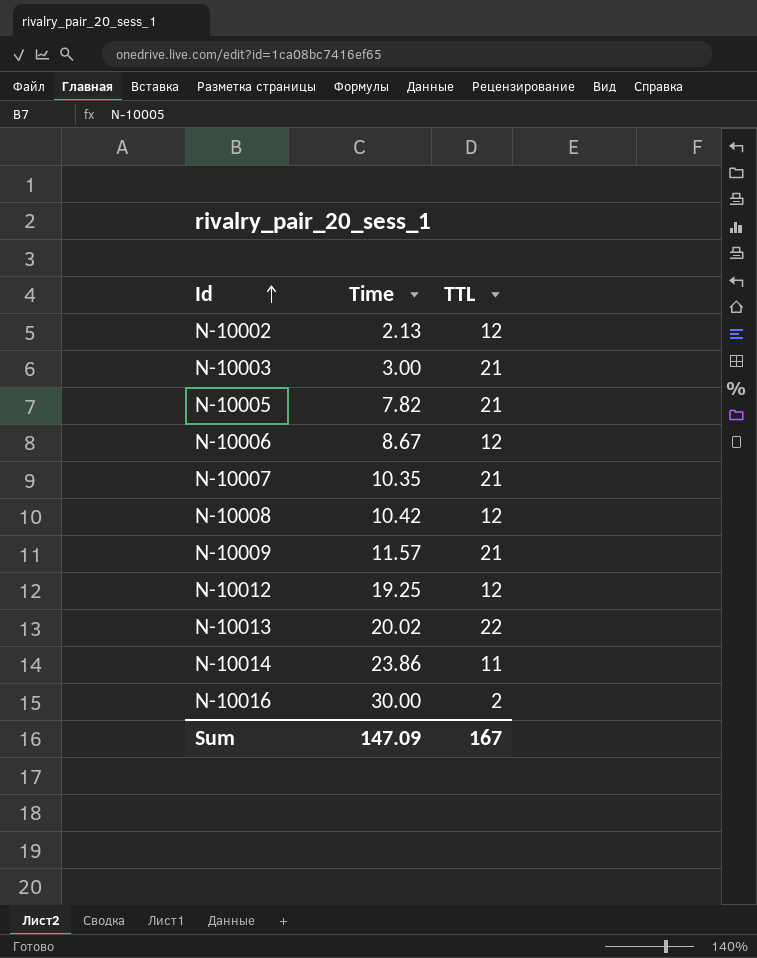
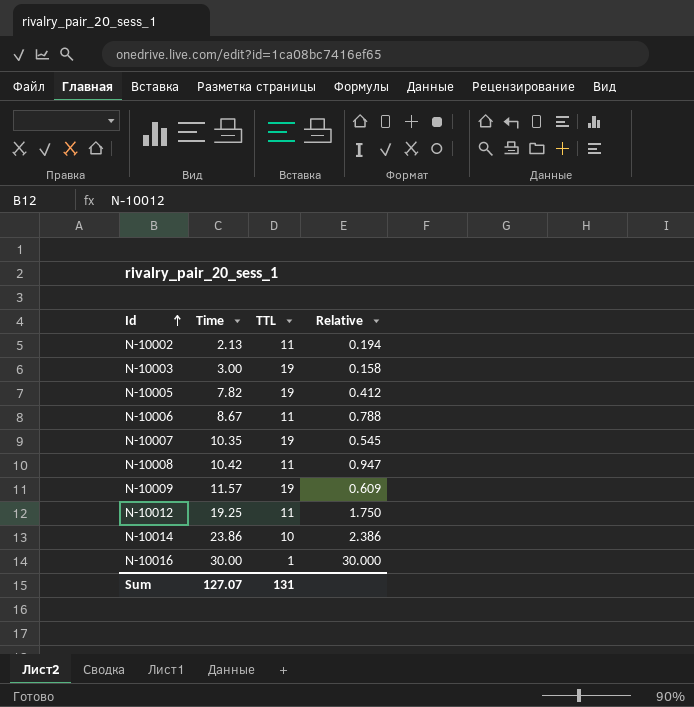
column Relative | formula: none -> [Time] / [TTL]
row N-10013: 20.02 | 22 -> none
N-10002 | TTL: 12 -> 11
N-10003 | TTL: 21 -> 19
N-10005 | TTL: 21 -> 19
N-10006 | TTL: 12 -> 11
N-10007 | TTL: 21 -> 19
N-10008 | TTL: 12 -> 11
N-10009 | TTL: 21 -> 19
N-10012 | TTL: 12 -> 11
N-10014 | TTL: 11 -> 10
N-10016 | TTL: 2 -> 1
Sum | Time: 147.09 -> 127.07
Sum | TTL: 167 -> 131

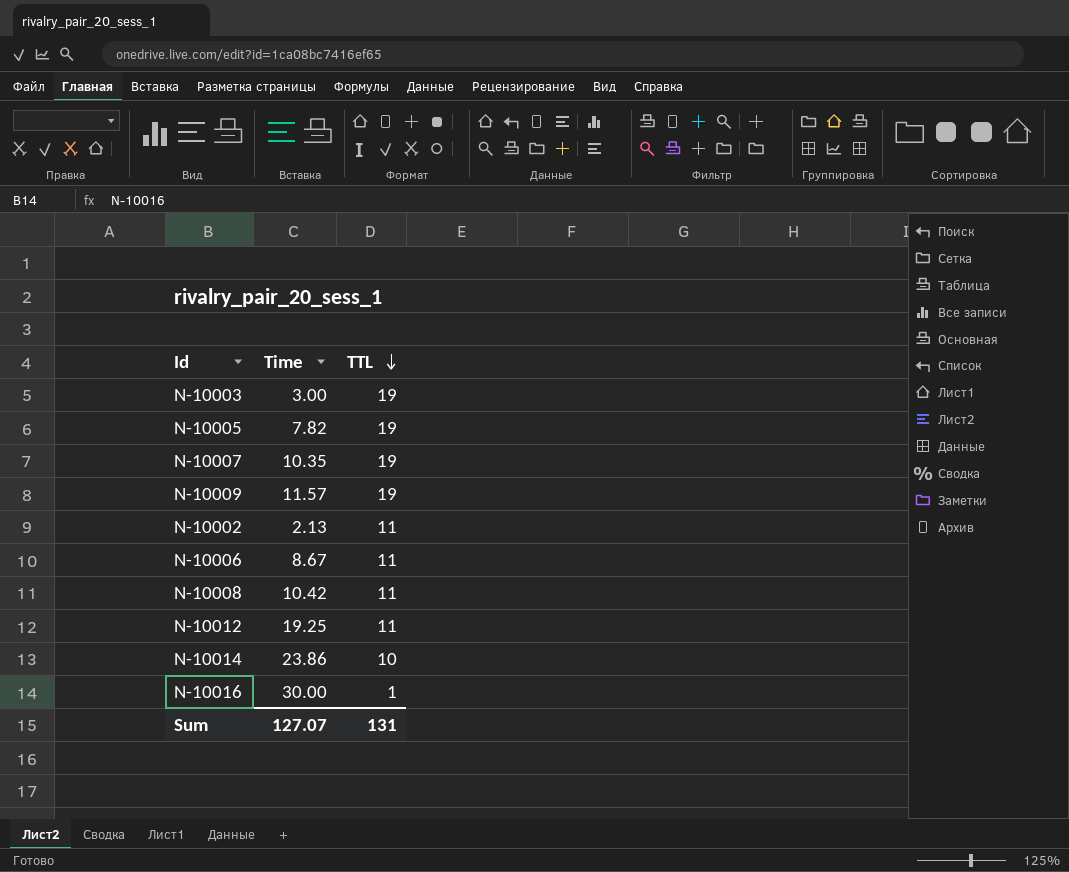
row order: Id ascending -> TTL descending
column Relative | formula: [Time] / [TTL] -> none

